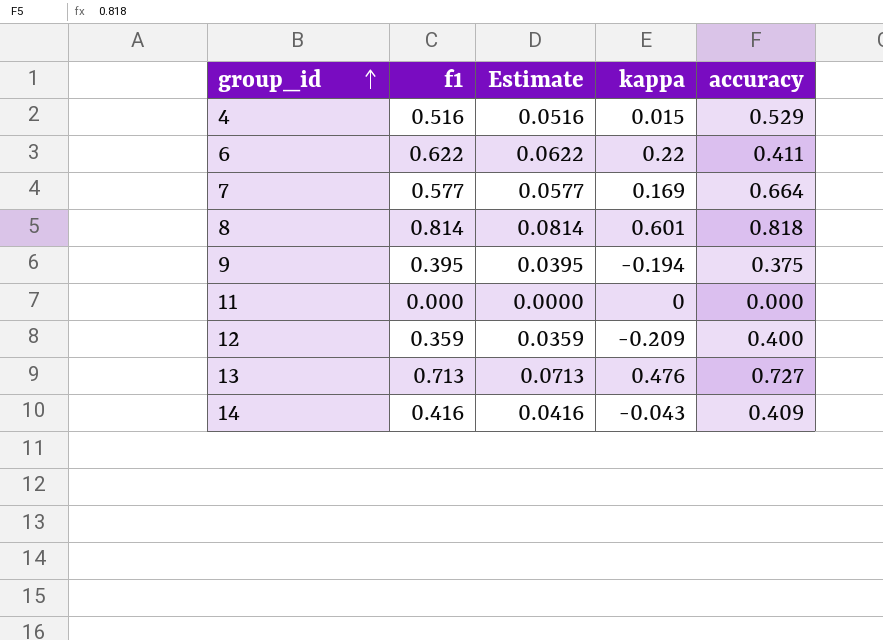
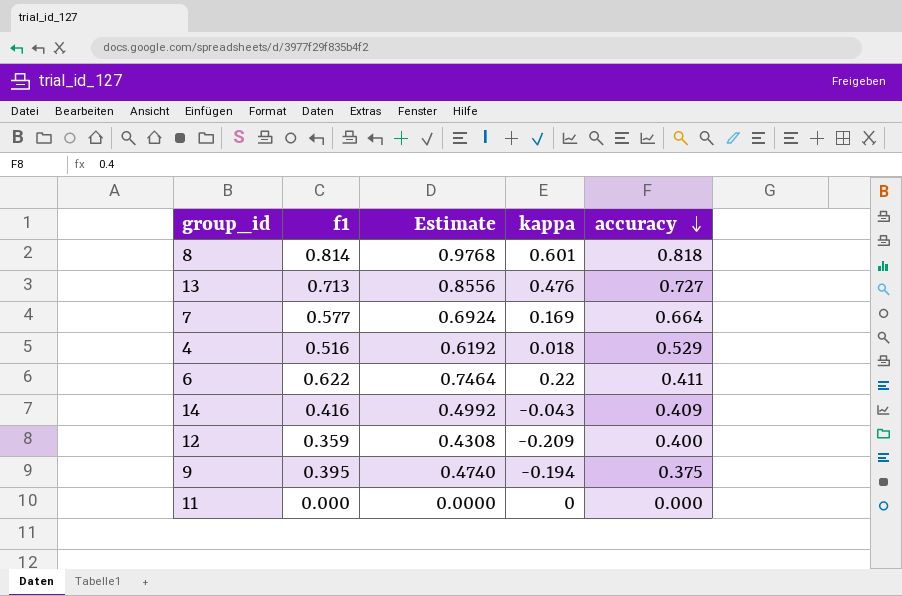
row order: group_id ascending -> accuracy descending
column Estimate | formula: [f1] * 0.1 -> [f1] * 1.2
4 | kappa: 0.015 -> 0.018

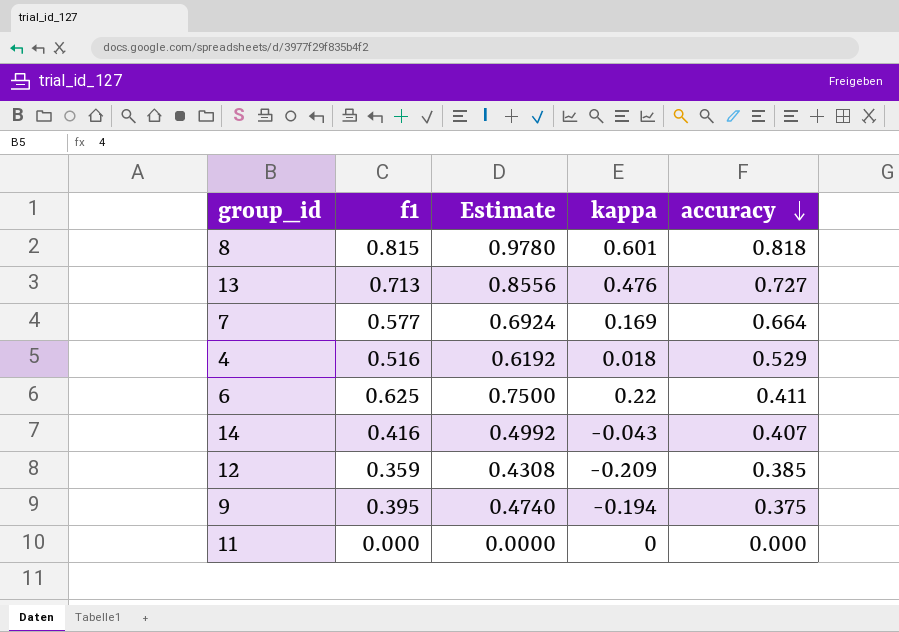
8 | f1: 0.814 -> 0.815
8 | Estimate: 0.9768 -> 0.9780
6 | f1: 0.622 -> 0.625
6 | Estimate: 0.7464 -> 0.7500
14 | accuracy: 0.409 -> 0.407
12 | accuracy: 0.400 -> 0.385

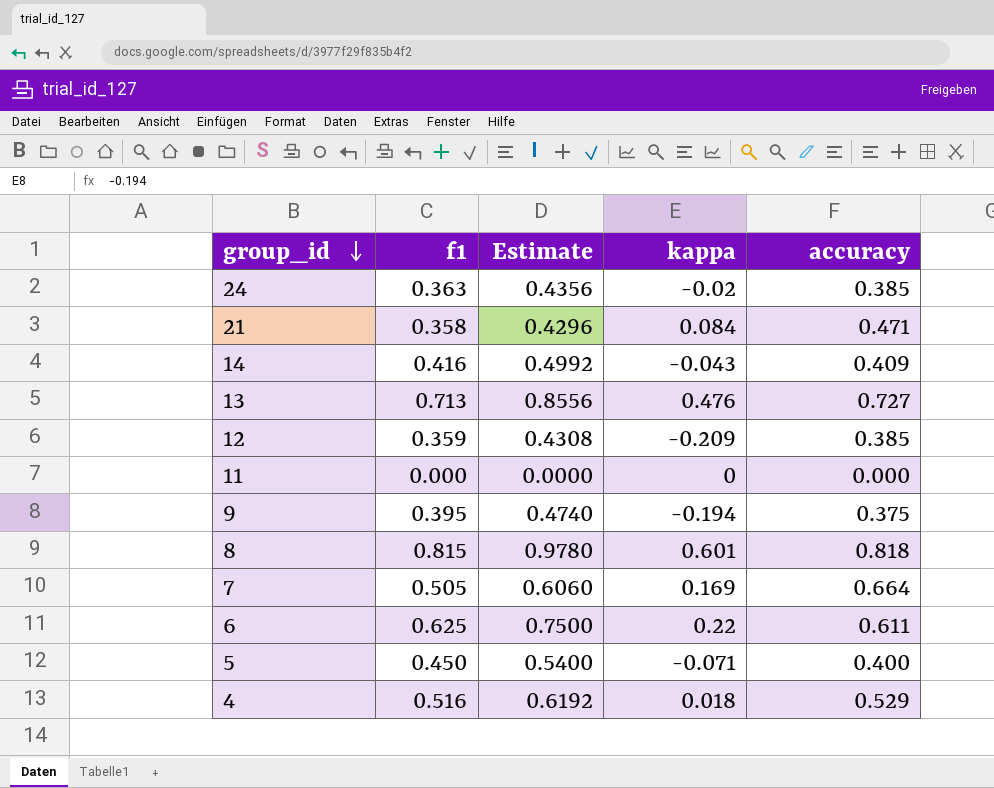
row order: accuracy descending -> group_id descending
row 24: none -> 0.363 | 0.4356 | -0.02 | 0.385
row 21: none -> 0.358 | 0.4296 | 0.084 | 0.471
14 | accuracy: 0.407 -> 0.409
7 | f1: 0.577 -> 0.505
7 | Estimate: 0.6924 -> 0.6060
6 | accuracy: 0.411 -> 0.611
row 5: none -> 0.450 | 0.5400 | -0.071 | 0.400

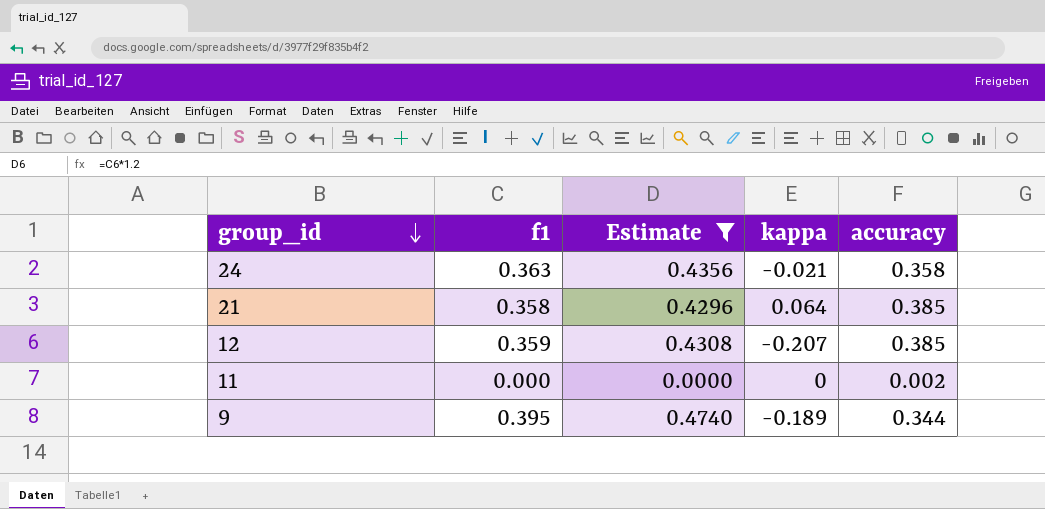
filter: none -> Estimate <= 0.4740
24 | kappa: -0.02 -> -0.021
24 | accuracy: 0.385 -> 0.358
21 | kappa: 0.084 -> 0.064
21 | accuracy: 0.471 -> 0.385
12 | kappa: -0.209 -> -0.207
11 | accuracy: 0.000 -> 0.002
9 | kappa: -0.194 -> -0.189
9 | accuracy: 0.375 -> 0.344

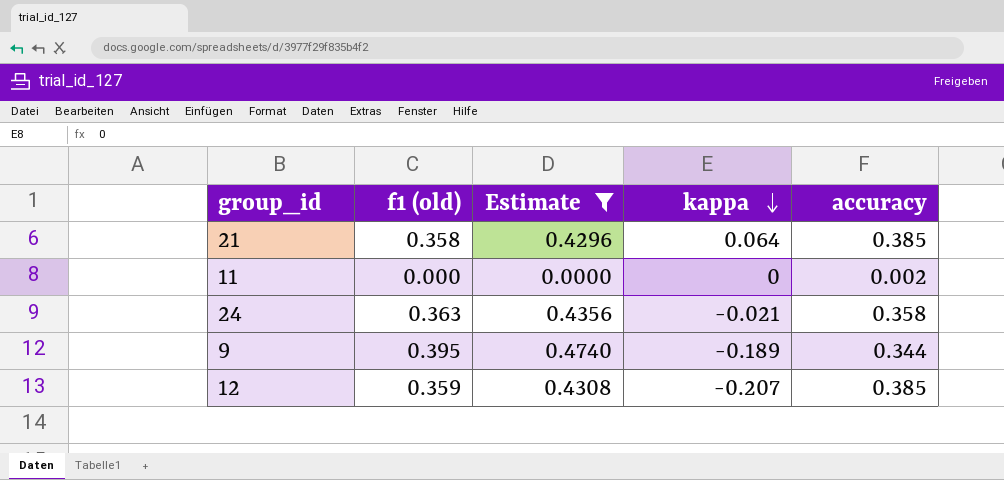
row order: group_id descending -> kappa descending
column name: f1 -> f1 (old)

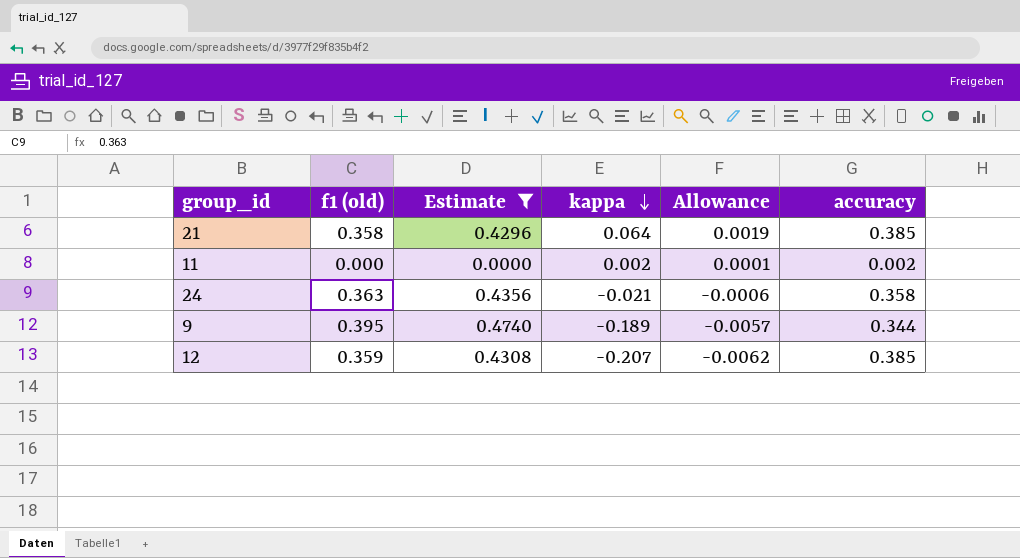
column Allowance | formula: none -> [kappa] * 0.03
11 | kappa: 0 -> 0.002

